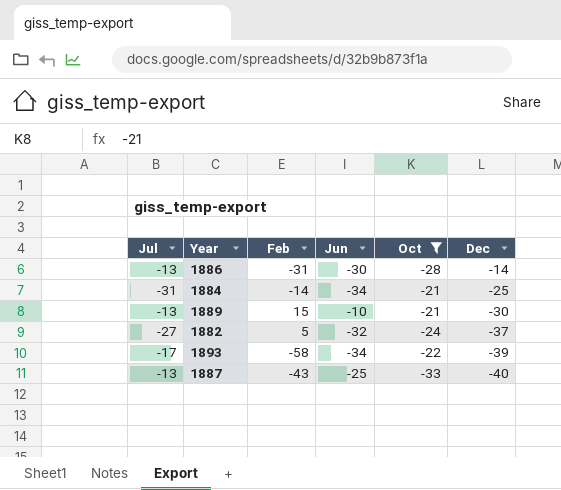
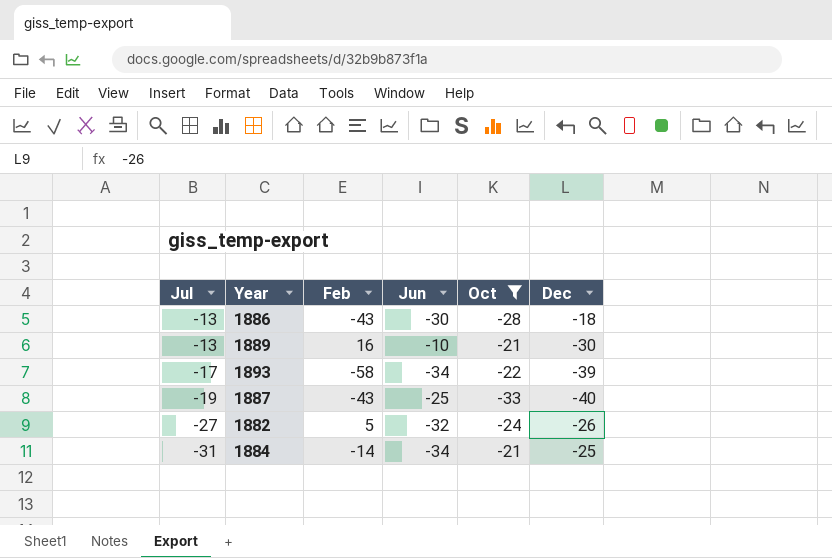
row order: Dec descending -> Jul descending
1886 | Feb: -31 -> -43
1886 | Dec: -14 -> -18
1889 | Feb: 15 -> 16
1887 | Jul: -13 -> -19
1882 | Dec: -37 -> -26

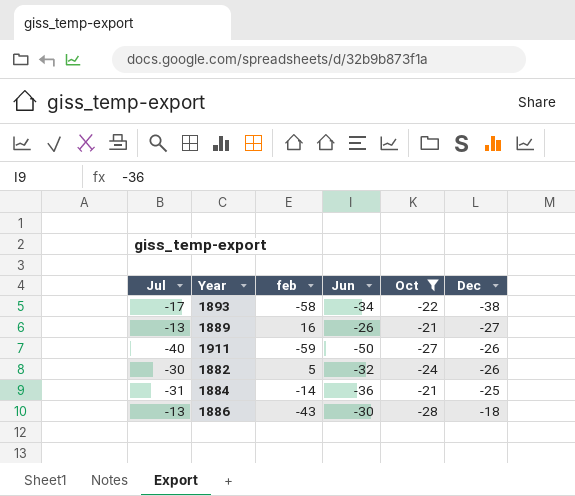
row order: Jul descending -> Dec ascending
column name: Feb -> feb
row 1887: -19 | -43 | -25 | -33 | -40 -> none
1893 | Dec: -39 -> -38
1889 | Jun: -10 -> -26
1889 | Dec: -30 -> -27
row 1911: none -> -40 | -59 | -50 | -27 | -26
1882 | Jul: -27 -> -30
1884 | Jun: -34 -> -36

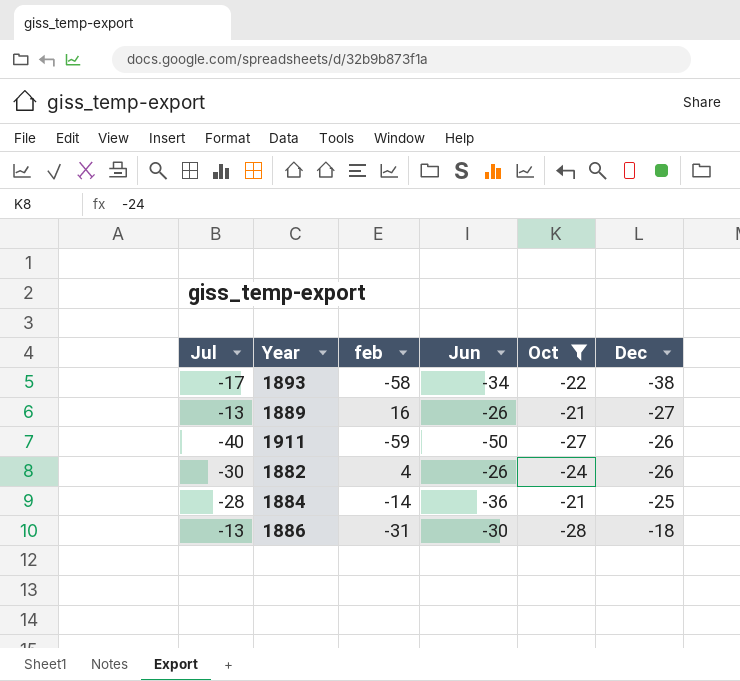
1882 | feb: 5 -> 4
1882 | Jun: -32 -> -26
1884 | Jul: -31 -> -28
1886 | feb: -43 -> -31

